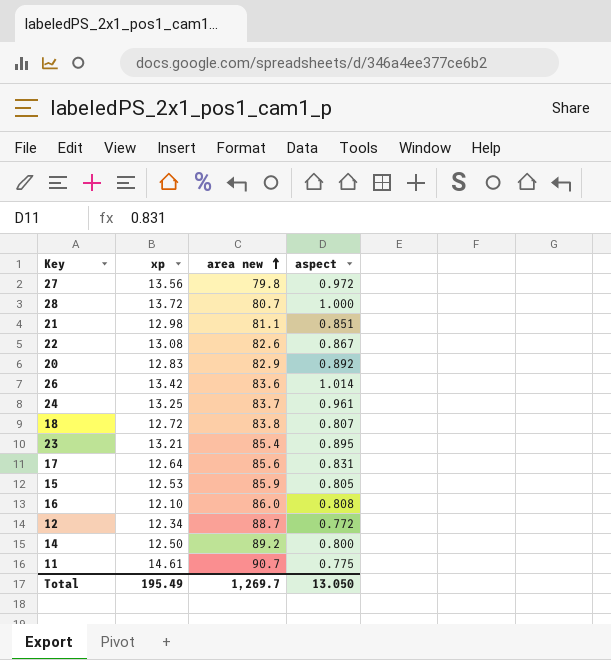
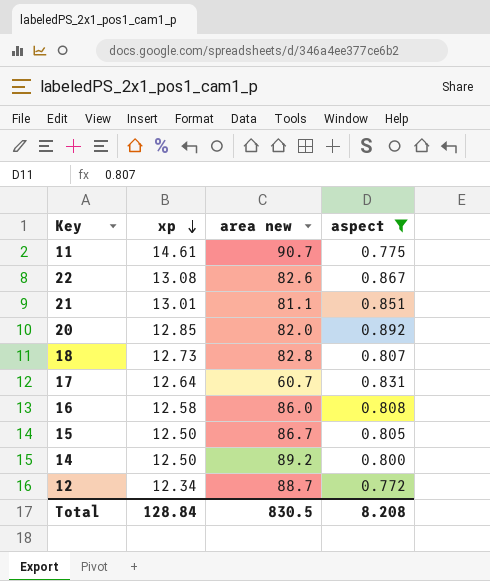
filter: none -> aspect <= 0.892
row order: area new ascending -> xp descending
21 | xp: 12.98 -> 13.01
20 | xp: 12.83 -> 12.85
20 | area new: 82.9 -> 82.0
18 | xp: 12.72 -> 12.73
18 | area new: 83.8 -> 82.8
17 | area new: 85.6 -> 60.7
16 | xp: 12.10 -> 12.58
15 | xp: 12.53 -> 12.50
15 | area new: 85.9 -> 86.7
Total | xp: 195.49 -> 128.84
Total | area new: 1,269.7 -> 830.5
Total | aspect: 13.050 -> 8.208

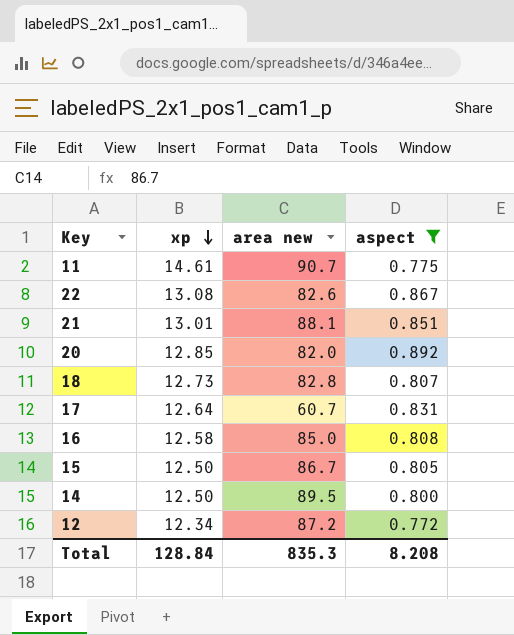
21 | area new: 81.1 -> 88.1
16 | area new: 86.0 -> 85.0
14 | area new: 89.2 -> 89.5
12 | area new: 88.7 -> 87.2
Total | area new: 830.5 -> 835.3

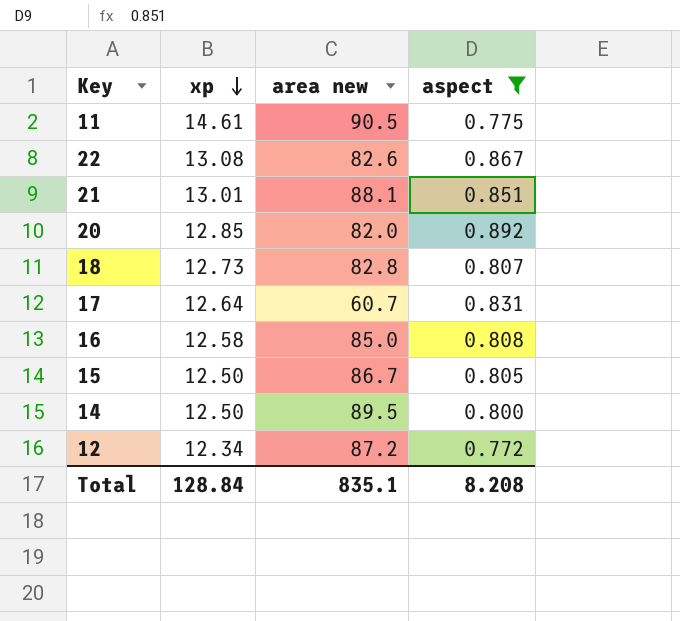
11 | area new: 90.7 -> 90.5
Total | area new: 835.3 -> 835.1

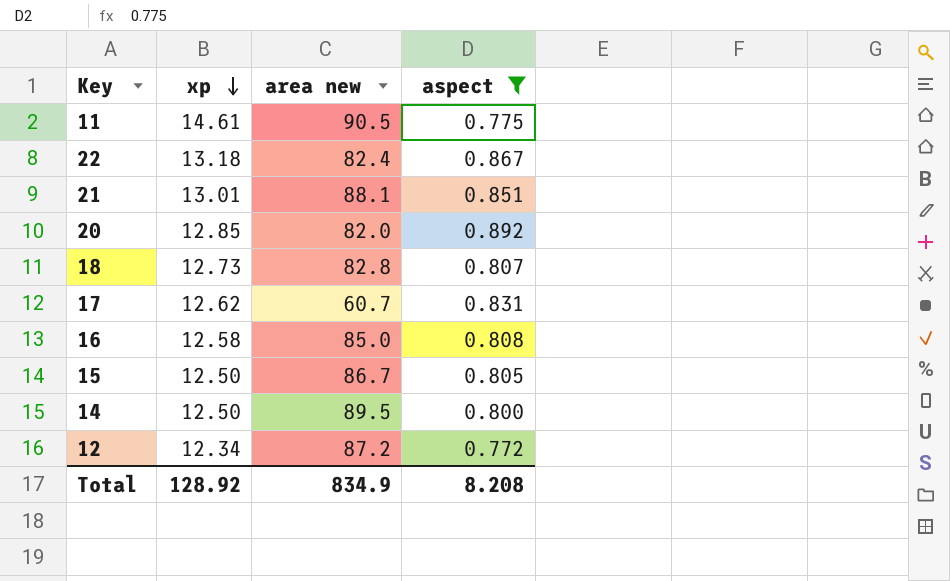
22 | xp: 13.08 -> 13.18
22 | area new: 82.6 -> 82.4
17 | xp: 12.64 -> 12.62
Total | xp: 128.84 -> 128.92
Total | area new: 835.1 -> 834.9

